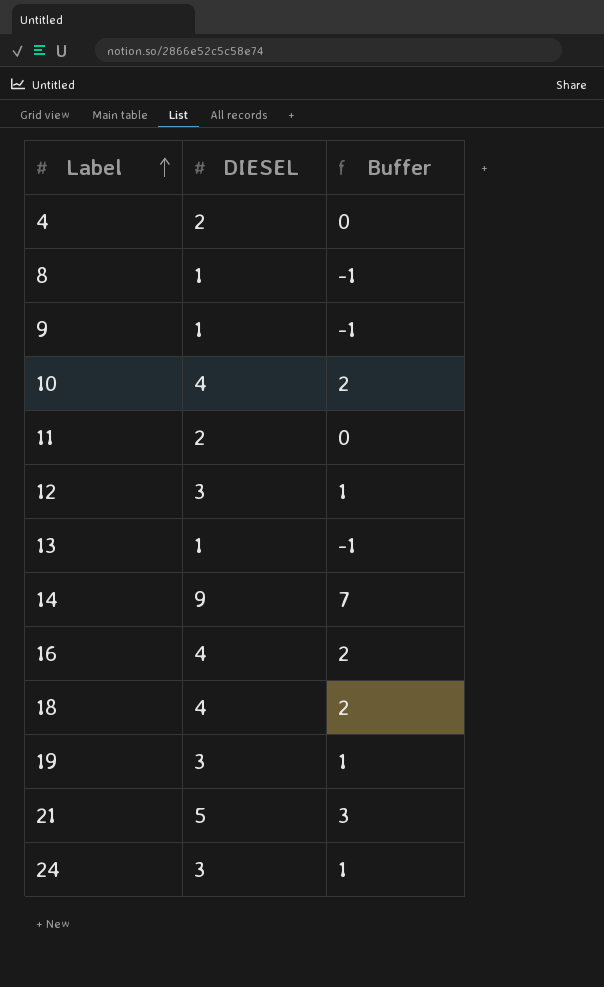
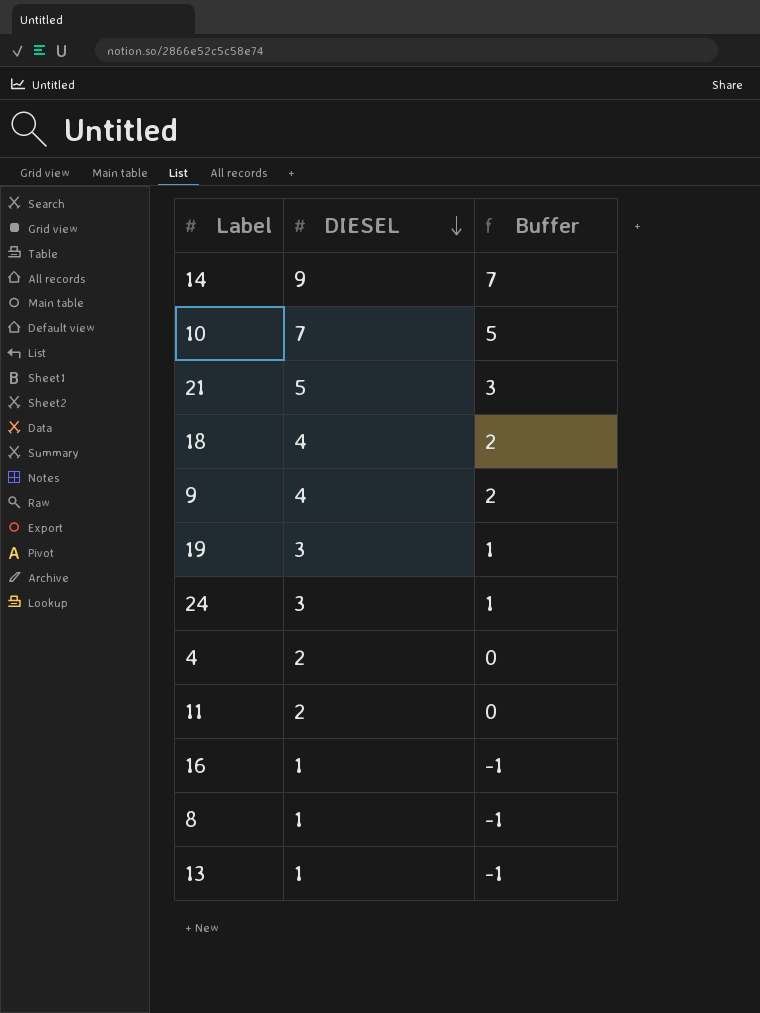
row order: Label ascending -> DIESEL descending
row 12: 3 | 1 -> none
10 | DIESEL: 4 -> 7
10 | Buffer: 2 -> 5
9 | DIESEL: 1 -> 4
9 | Buffer: -1 -> 2
16 | DIESEL: 4 -> 1
16 | Buffer: 2 -> -1

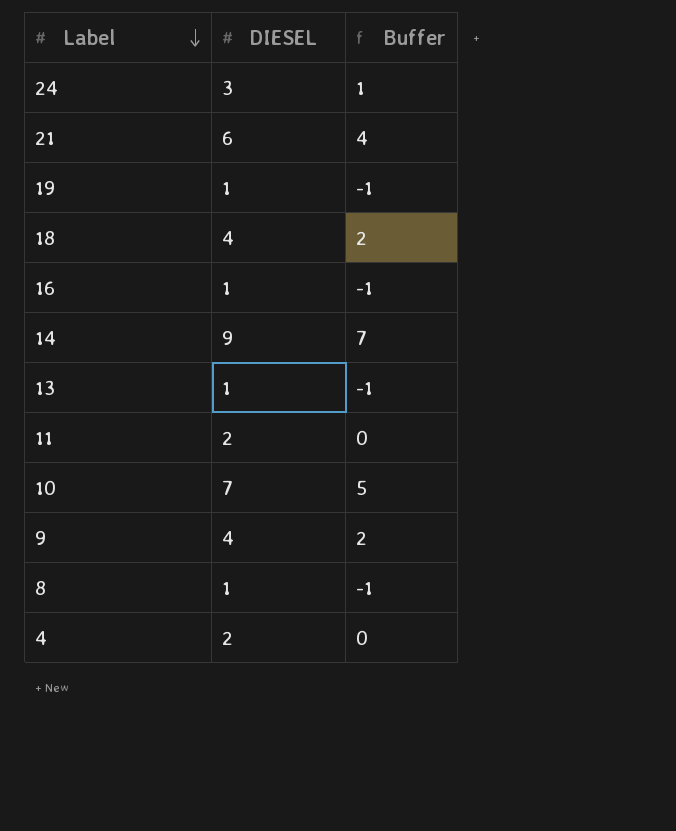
row order: DIESEL descending -> Label descending
21 | DIESEL: 5 -> 6
21 | Buffer: 3 -> 4
19 | DIESEL: 3 -> 1
19 | Buffer: 1 -> -1

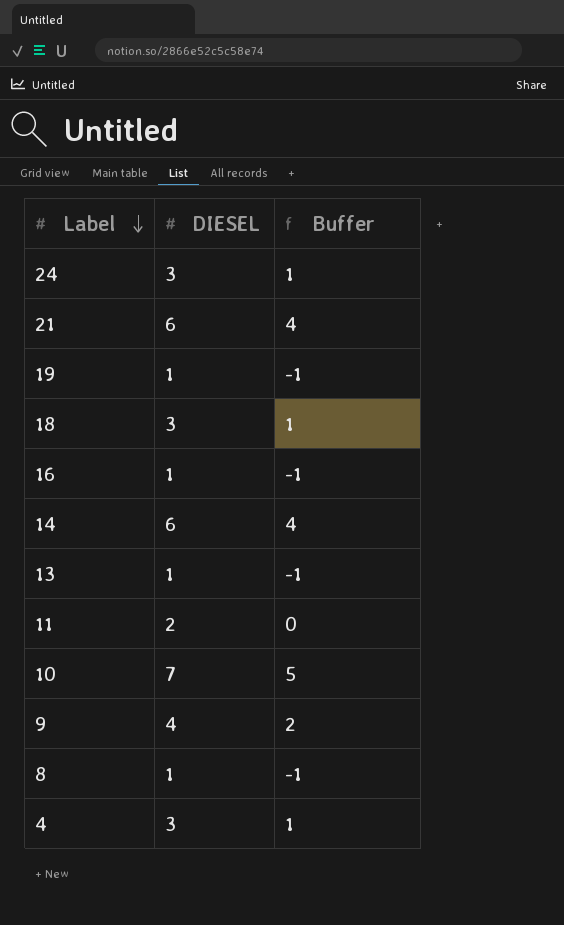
18 | DIESEL: 4 -> 3
18 | Buffer: 2 -> 1
14 | DIESEL: 9 -> 6
14 | Buffer: 7 -> 4
4 | DIESEL: 2 -> 3
4 | Buffer: 0 -> 1

